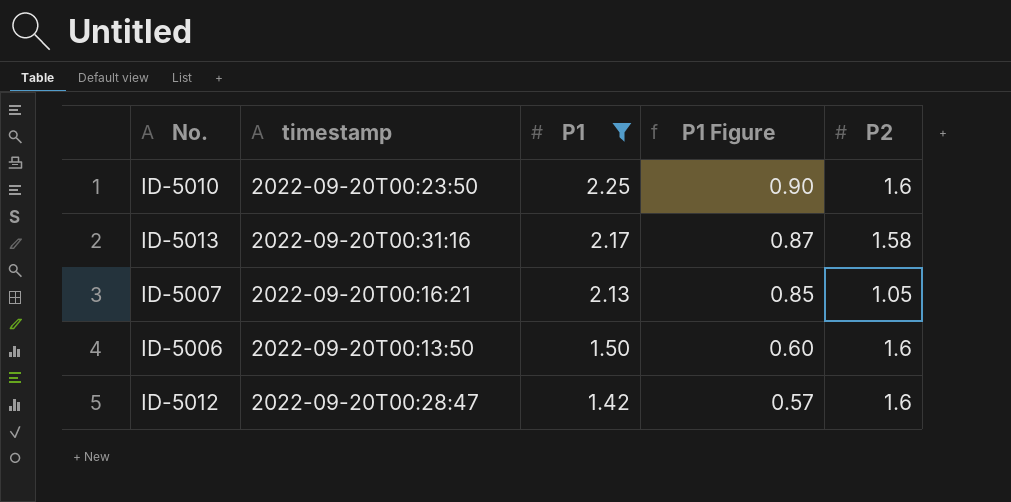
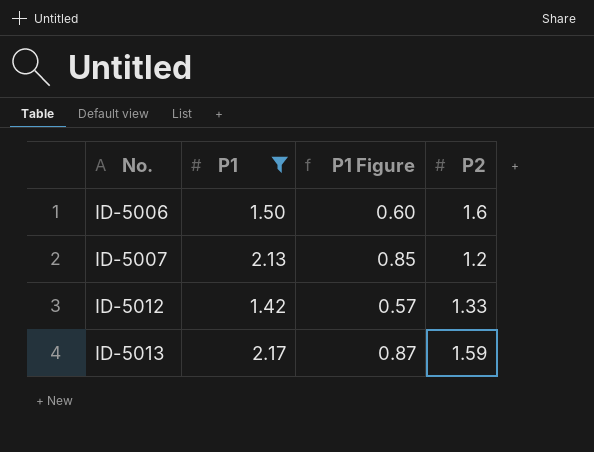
row order: P1 descending -> No. ascending
column timestamp | position: 2 -> none
row ID-5010: 2022-09-20T00:23:50 | 2.25 | 0.90 | 1.6 -> none
ID-5007 | P2: 1.05 -> 1.2
ID-5012 | P2: 1.6 -> 1.33
ID-5013 | P2: 1.58 -> 1.59

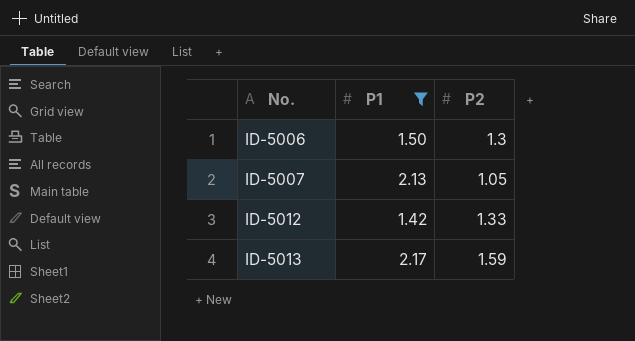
column P1 Figure | formula: [P1] * 0.4 -> none
ID-5006 | P2: 1.6 -> 1.3
ID-5007 | P2: 1.2 -> 1.05

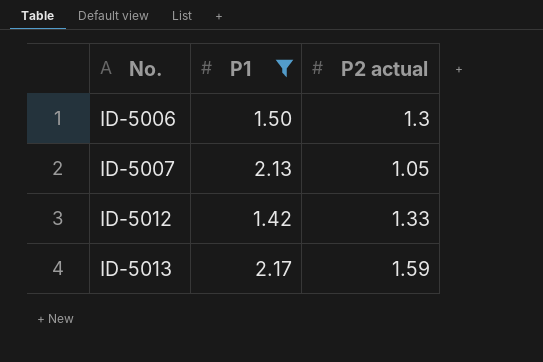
column name: P2 -> P2 actual

